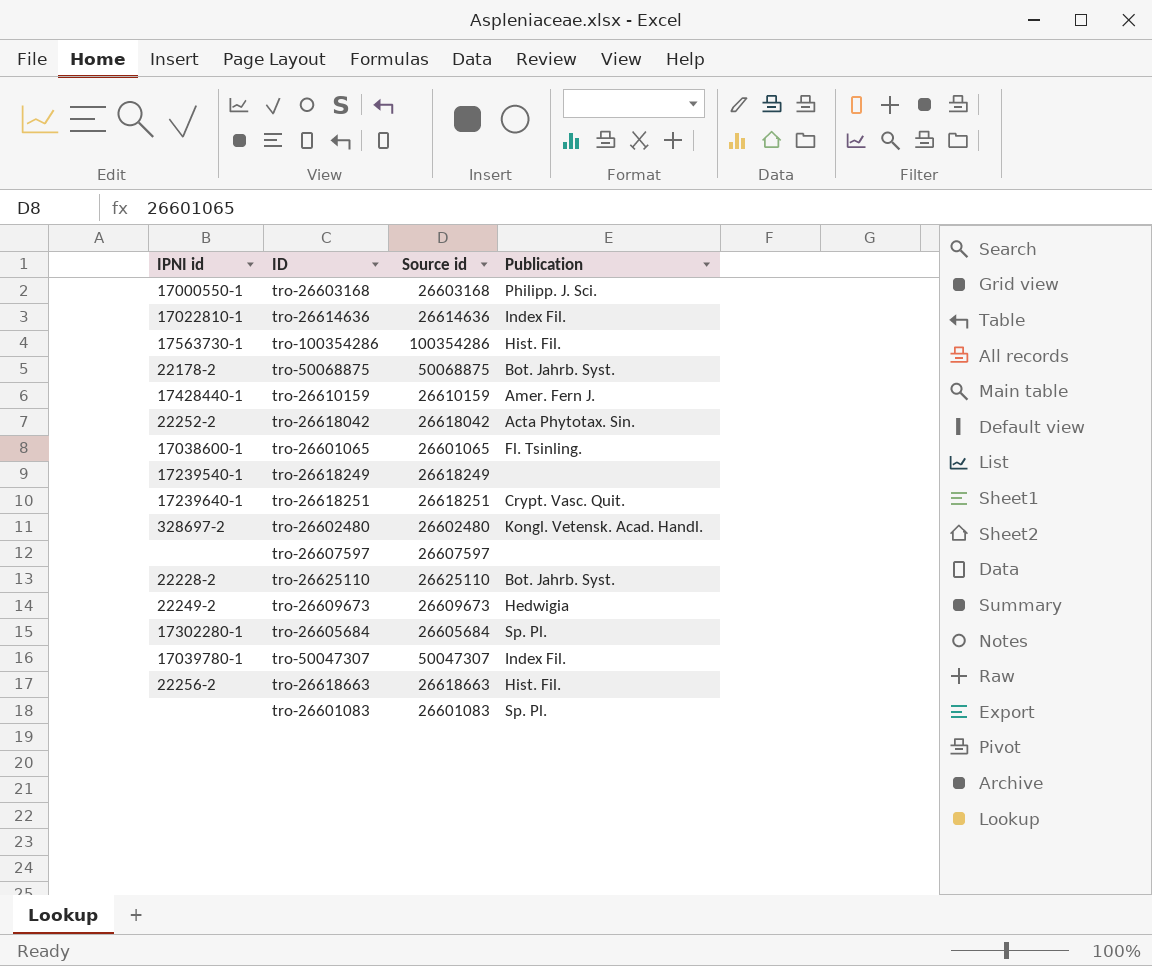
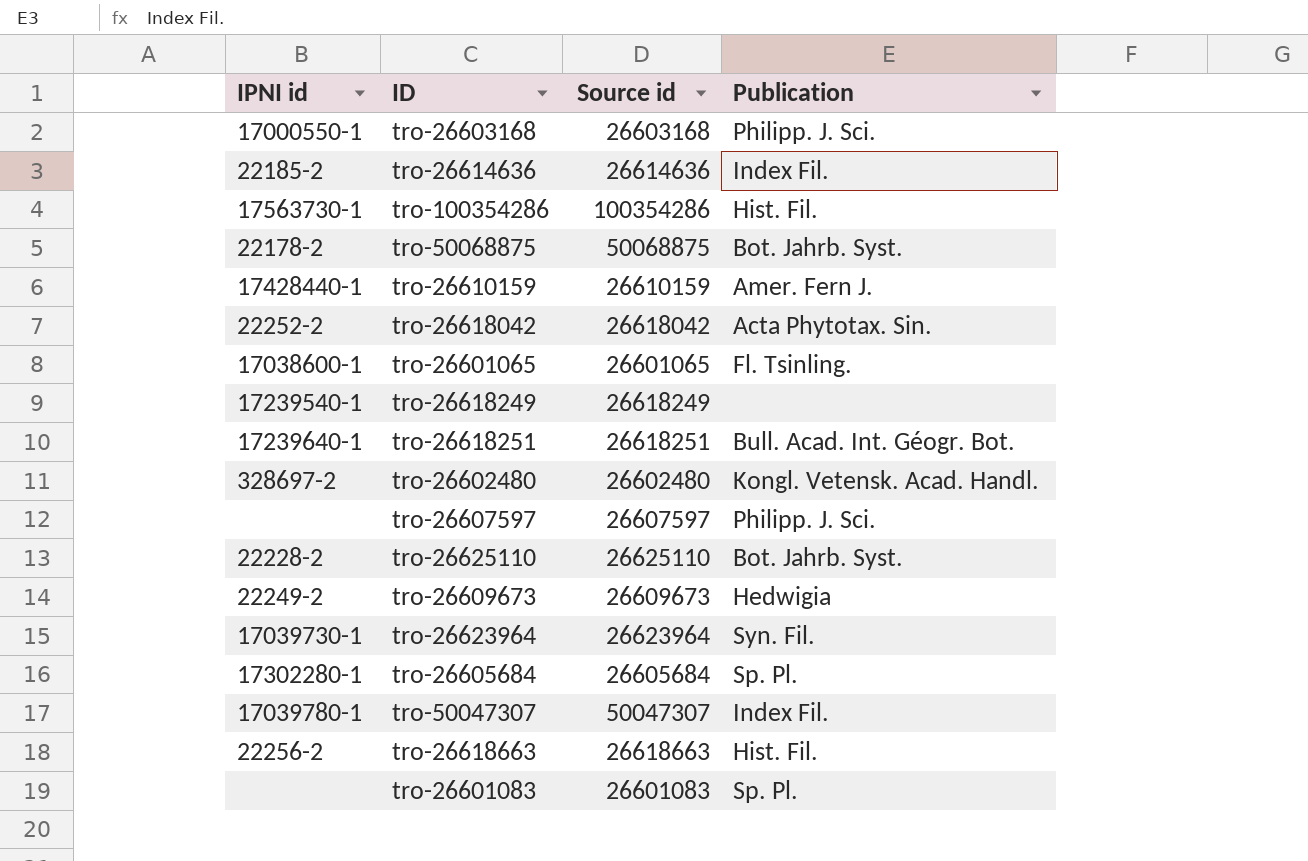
tro-26614636 | IPNI id: 17022810-1 -> 22185-2
tro-26618251 | Publication: Crypt. Vasc. Quit. -> Bull. Acad. Int. Géogr. Bot.
tro-26607597 | Publication: none -> Philipp. J. Sci.
row tro-26623964: none -> 17039730-1 | 26623964 | Syn. Fil.

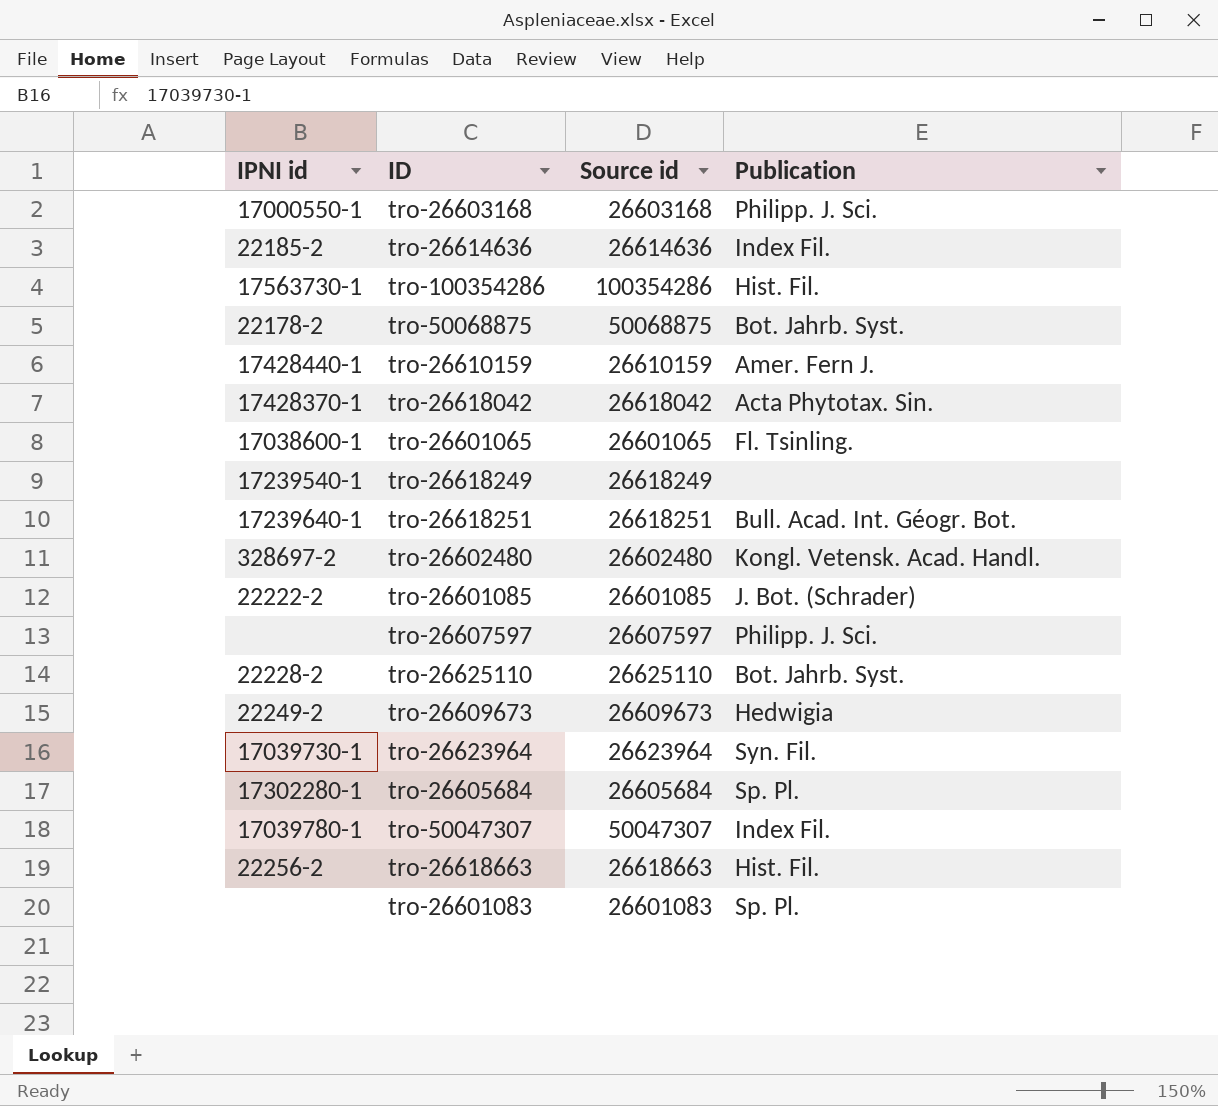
tro-26618042 | IPNI id: 22252-2 -> 17428370-1
row tro-26601085: none -> 22222-2 | 26601085 | J. Bot. (Schrader)

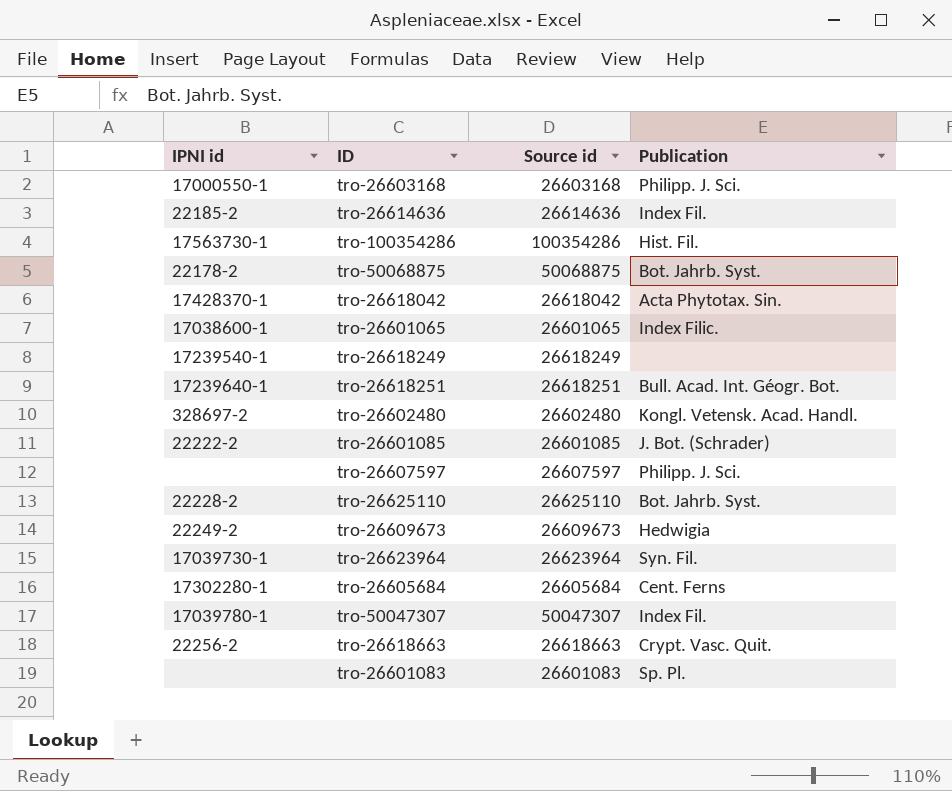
row tro-26610159: 17428440-1 | 26610159 | Amer. Fern J. -> none
tro-26601065 | Publication: Fl. Tsinling. -> Index Filic.
tro-26605684 | Publication: Sp. Pl. -> Cent. Ferns
tro-26618663 | Publication: Hist. Fil. -> Crypt. Vasc. Quit.

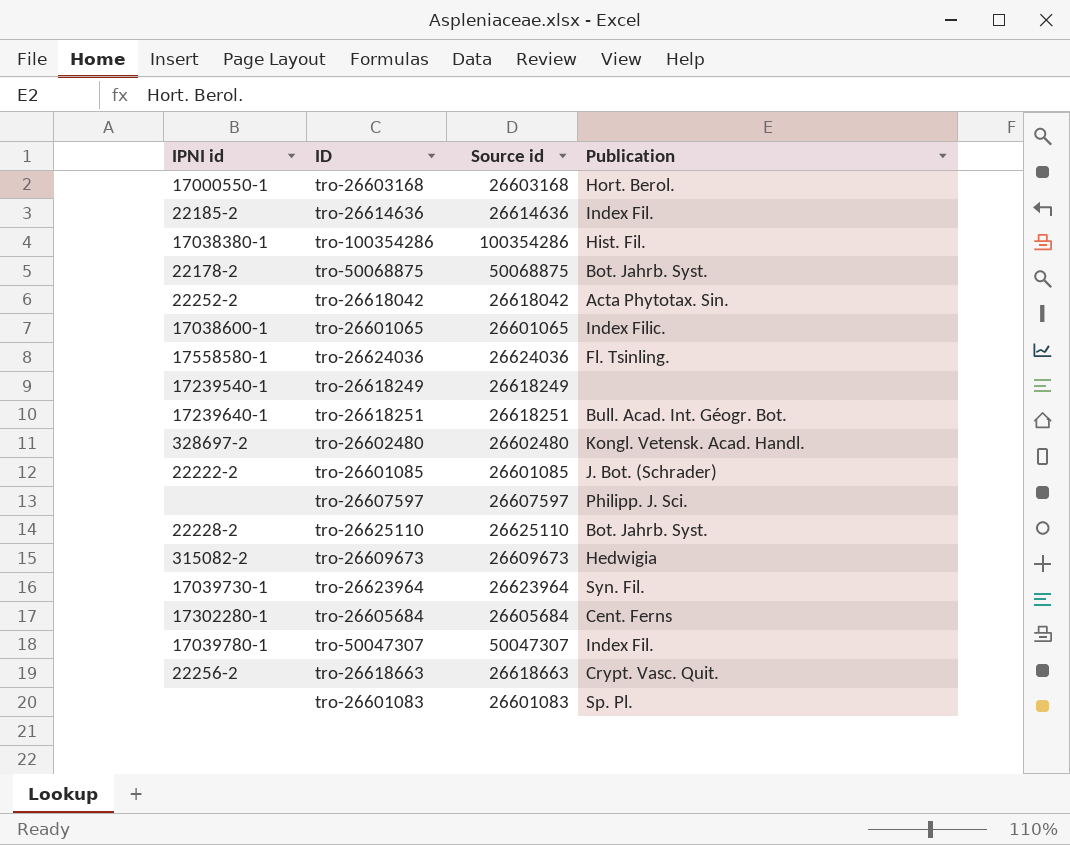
tro-26603168 | Publication: Philipp. J. Sci. -> Hort. Berol.
tro-100354286 | IPNI id: 17563730-1 -> 17038380-1
tro-26618042 | IPNI id: 17428370-1 -> 22252-2
row tro-26624036: none -> 17558580-1 | 26624036 | Fl. Tsinling.
tro-26609673 | IPNI id: 22249-2 -> 315082-2

